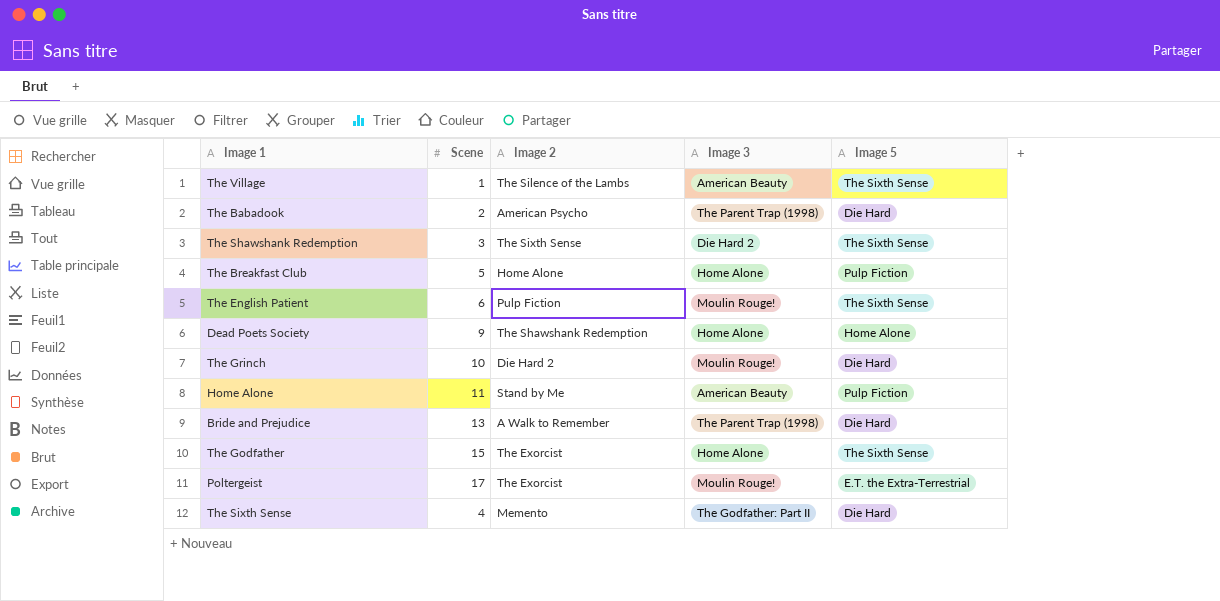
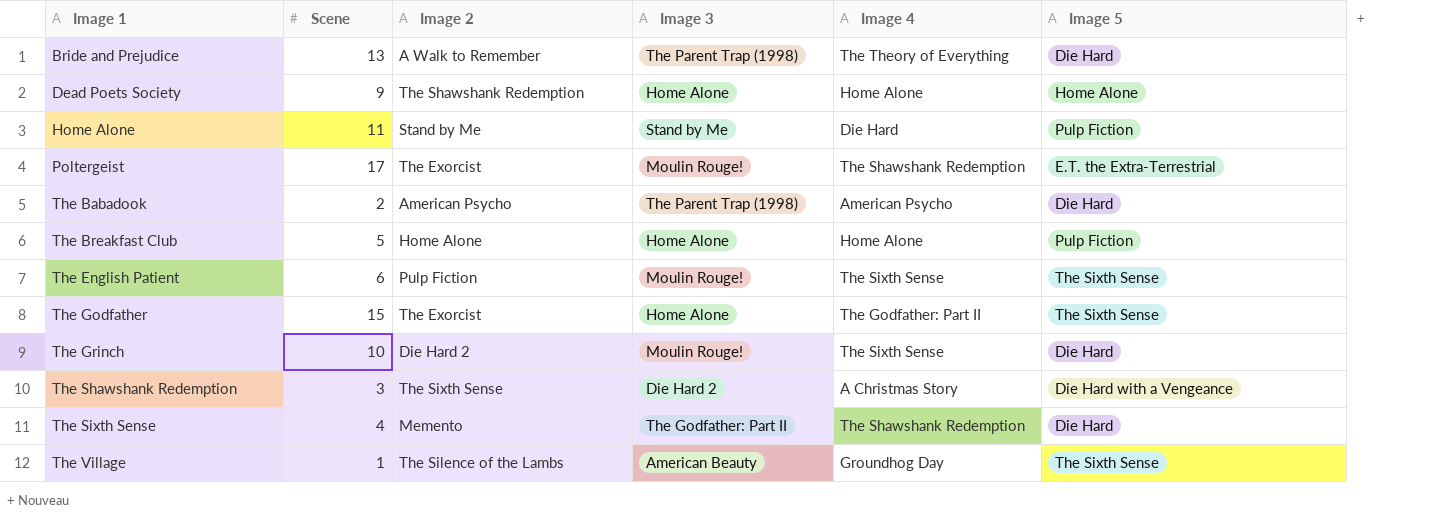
row order: none -> Image 1 ascending
column Image 4 | position: none -> 5
Home Alone | Image 3: American Beauty -> Stand by Me
The Shawshank Redemption | Image 5: The Sixth Sense -> Die Hard with a Vengeance

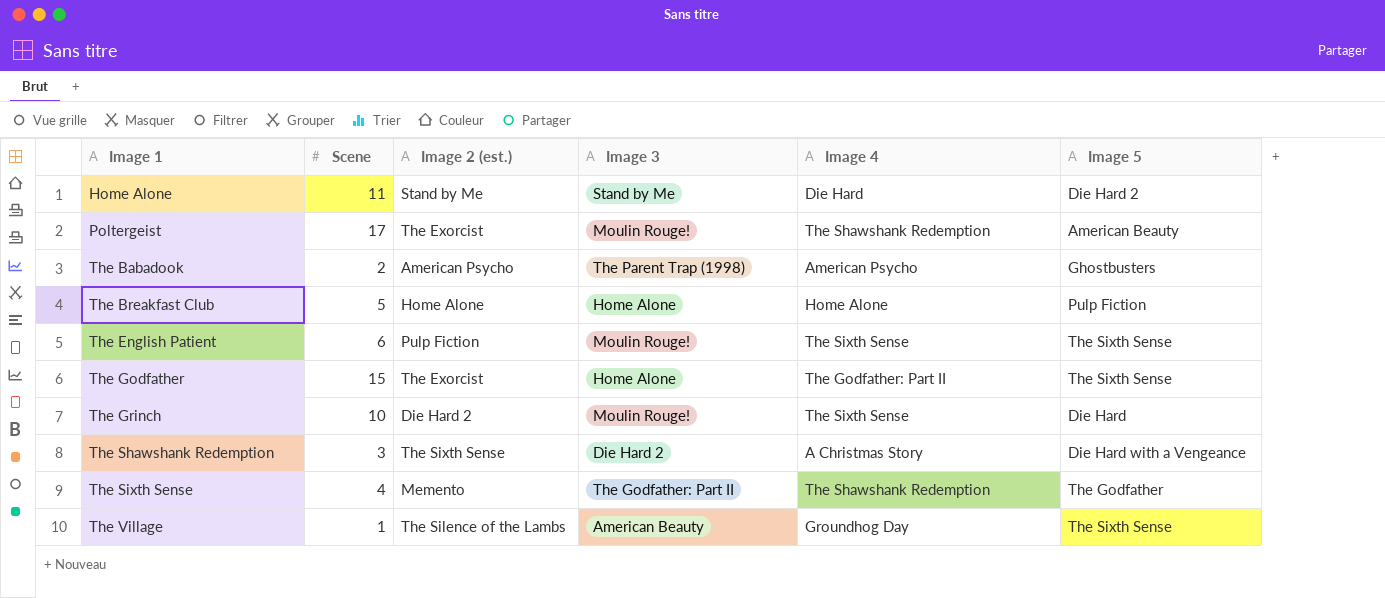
column name: Image 2 -> Image 2 (est.)
row Bride and Prejudice: 13 | A Walk to Remember | The Parent Trap (1998) | The Theory of Everything | Die Hard -> none
row Dead Poets Society: 9 | The Shawshank Redemption | Home Alone | Home Alone | Home Alone -> none
Home Alone | Image 5: Pulp Fiction -> Die Hard 2
Poltergeist | Image 5: E.T. the Extra-Terrestrial -> American Beauty
The Babadook | Image 5: Die Hard -> Ghostbusters
The Sixth Sense | Image 5: Die Hard -> The Godfather

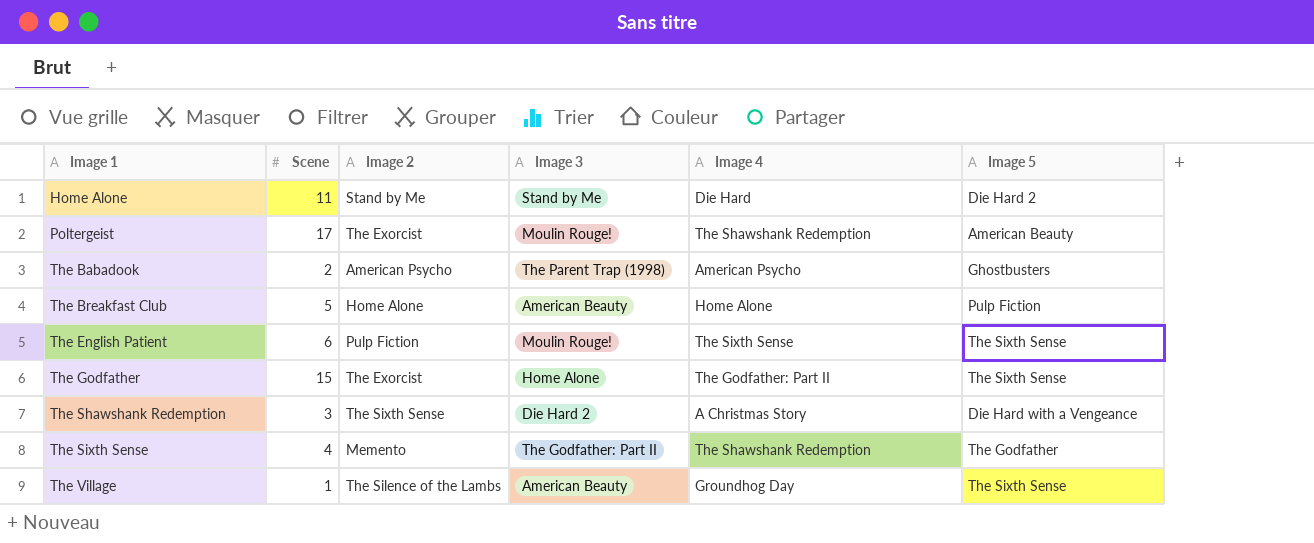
column name: Image 2 (est.) -> Image 2
row The Grinch: 10 | Die Hard 2 | Moulin Rouge! | The Sixth Sense | Die Hard -> none
The Breakfast Club | Image 3: Home Alone -> American Beauty

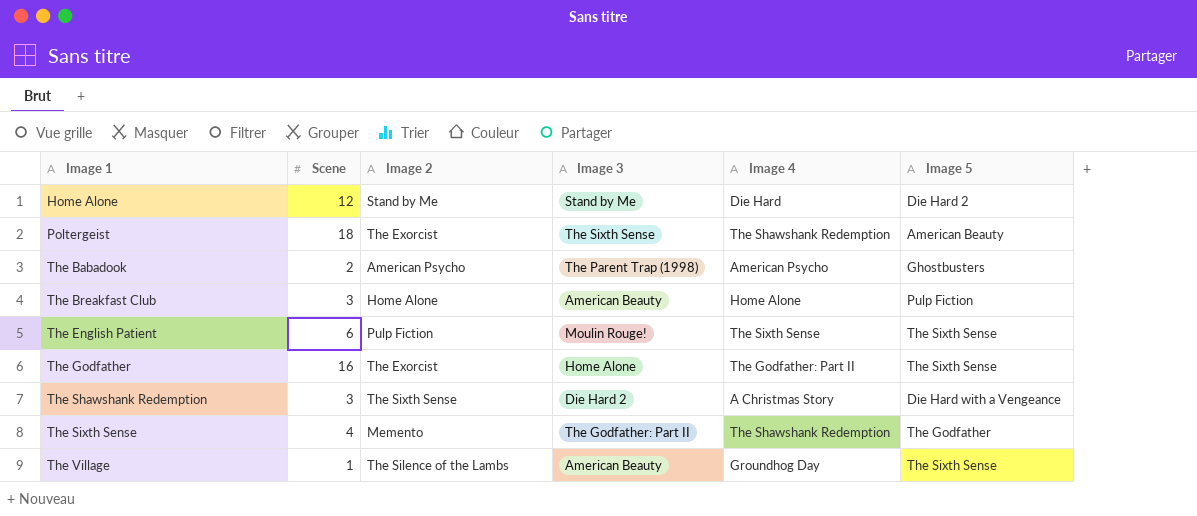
Home Alone | Scene: 11 -> 12
Poltergeist | Scene: 17 -> 18
Poltergeist | Image 3: Moulin Rouge! -> The Sixth Sense
The Breakfast Club | Scene: 5 -> 3
The Godfather | Scene: 15 -> 16

